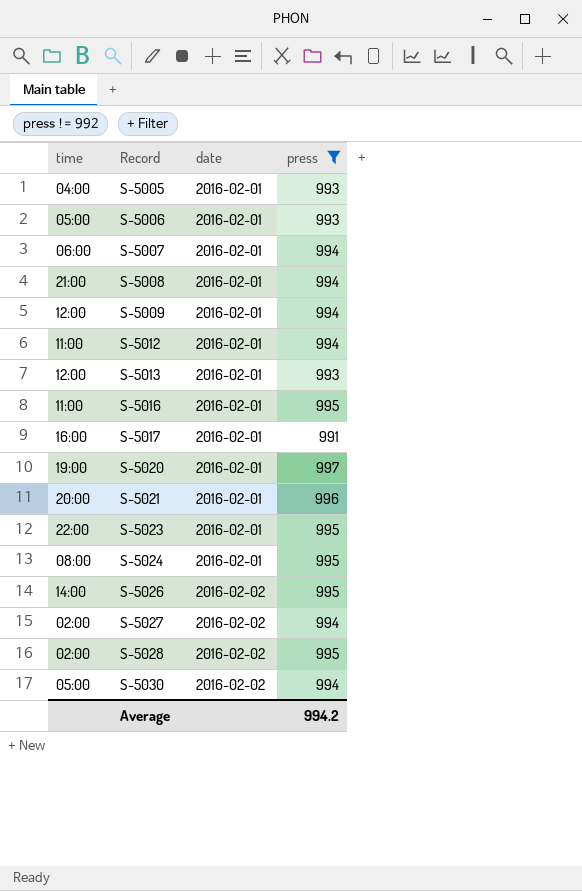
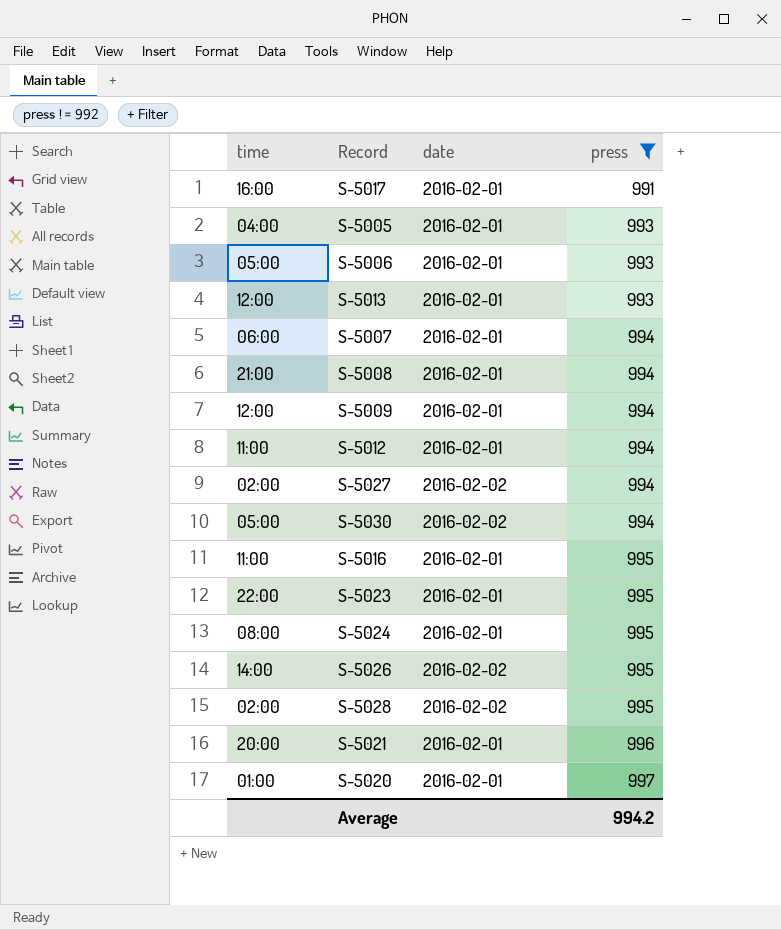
row order: Record ascending -> press ascending
S-5020 | time: 19:00 -> 01:00

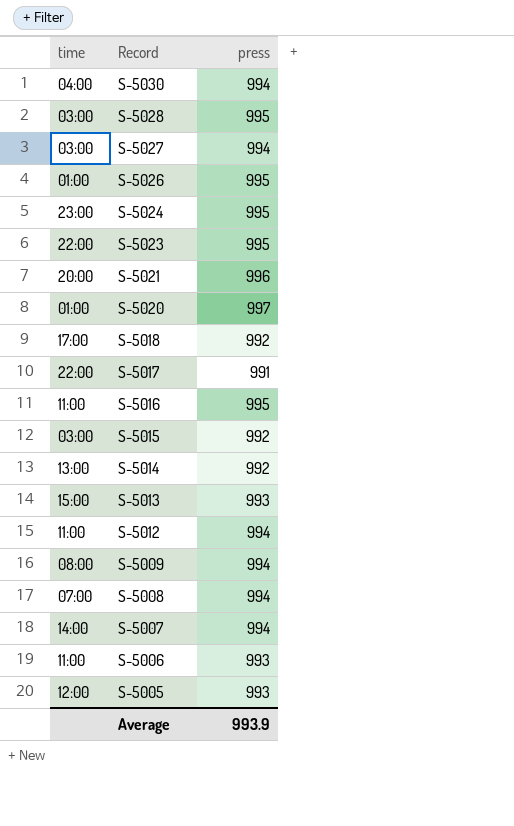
filter: press != 992 -> none
row order: press ascending -> Record descending
column date | position: 3 -> none
S-5030 | time: 05:00 -> 04:00
S-5028 | time: 02:00 -> 03:00
S-5027 | time: 02:00 -> 03:00
S-5026 | time: 14:00 -> 01:00
S-5024 | time: 08:00 -> 23:00
S-5017 | time: 16:00 -> 22:00
S-5013 | time: 12:00 -> 15:00
S-5009 | time: 12:00 -> 08:00
S-5008 | time: 21:00 -> 07:00
S-5007 | time: 06:00 -> 14:00
S-5006 | time: 05:00 -> 11:00
S-5005 | time: 04:00 -> 12:00
Average | press: 994.2 -> 993.9

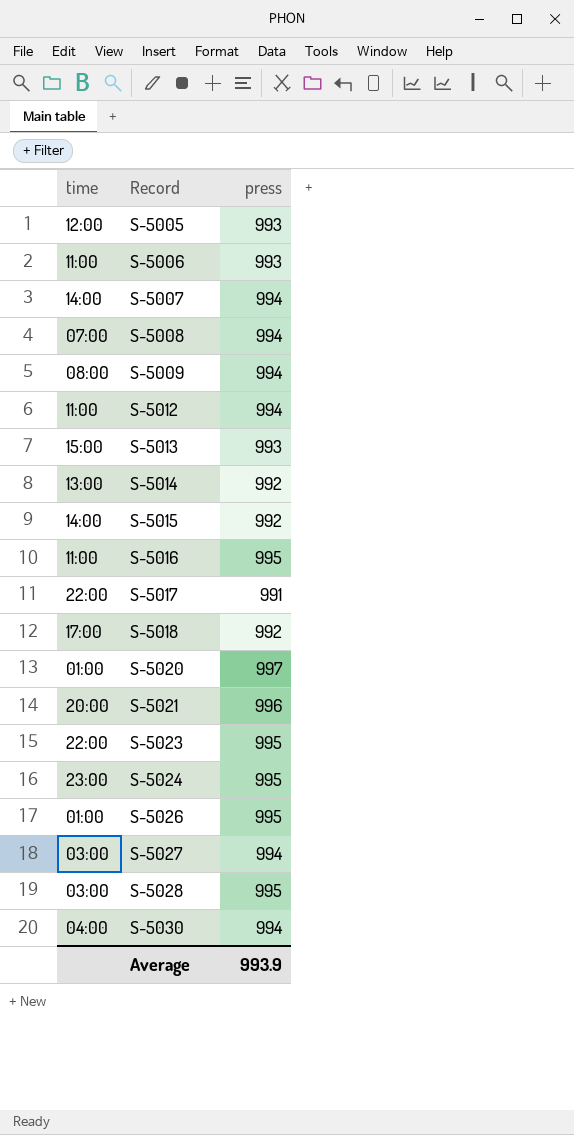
row order: Record descending -> Record ascending
S-5015 | time: 03:00 -> 14:00

